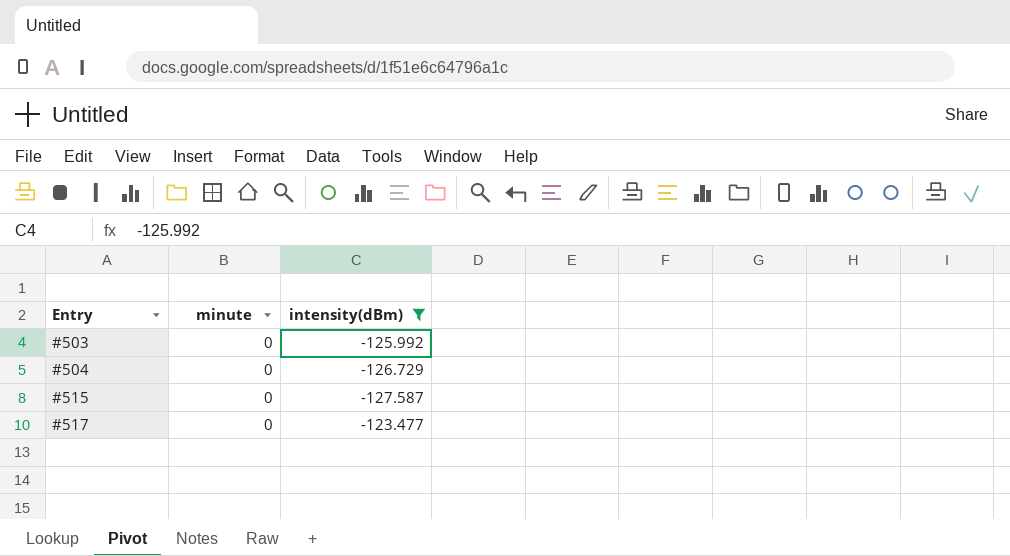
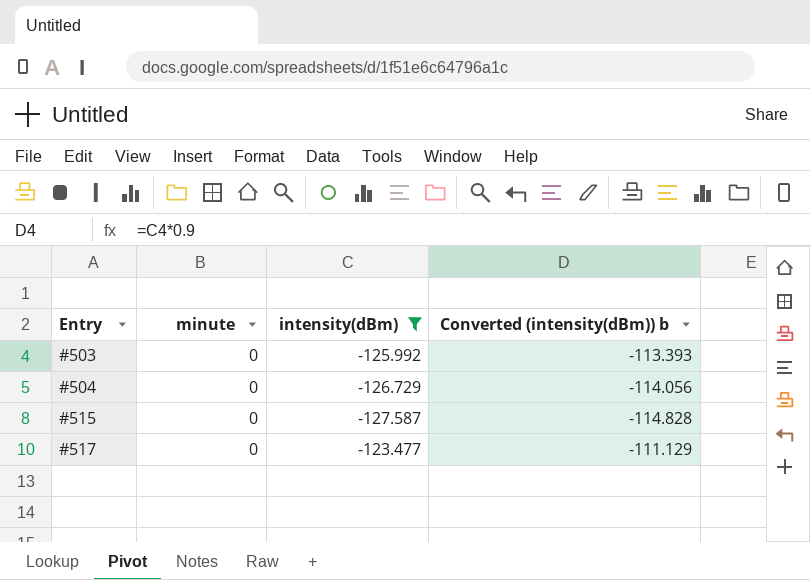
column Converted (intensity(dBm)) b | formula: none -> [intensity(dBm)] * 0.9

